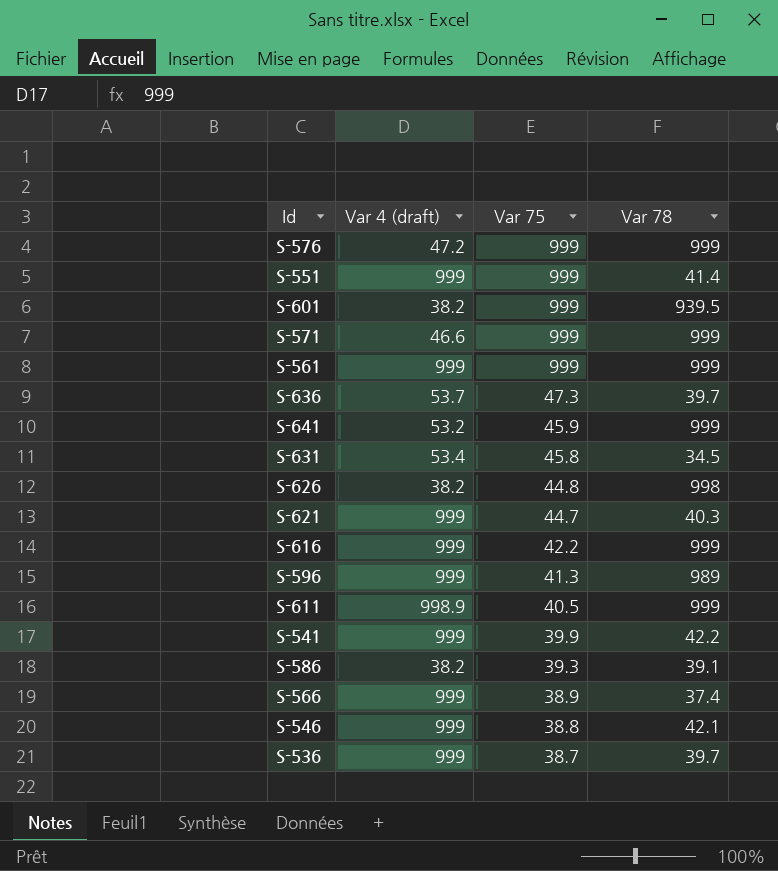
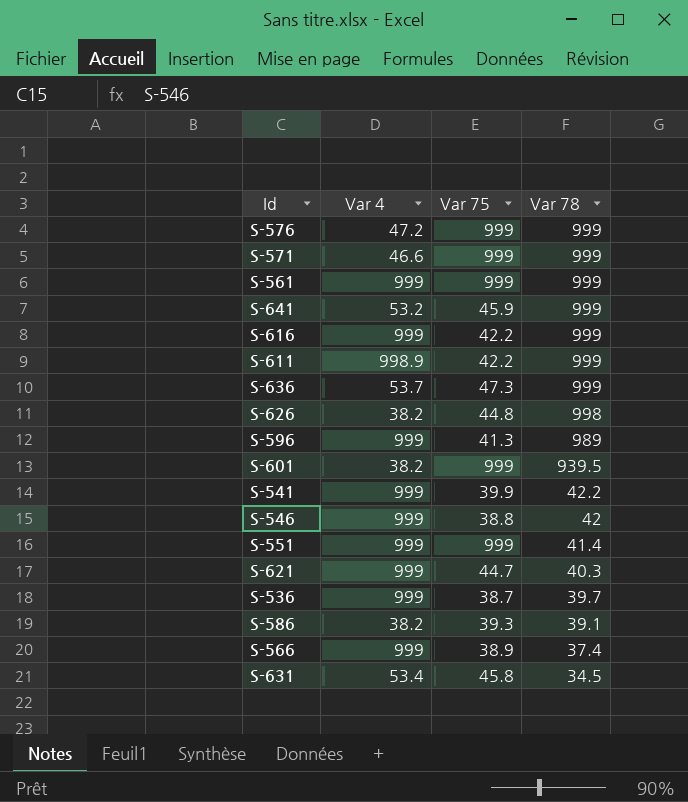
row order: Var 75 descending -> Var 78 descending
column name: Var 4 (draft) -> Var 4
S-611 | Var 75: 40.5 -> 42.2
S-636 | Var 78: 39.7 -> 999
S-546 | Var 78: 42.1 -> 42

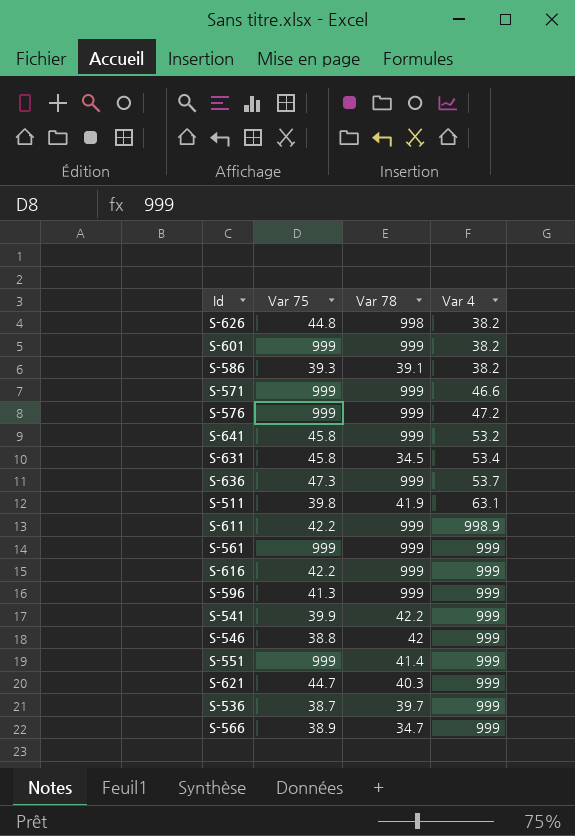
row order: Var 78 descending -> Var 4 ascending
column Var 4 | position: 2 -> 4
S-601 | Var 78: 939.5 -> 999
S-641 | Var 75: 45.9 -> 45.8
row S-511: none -> 39.8 | 41.9 | 63.1
S-596 | Var 78: 989 -> 999
S-566 | Var 78: 37.4 -> 34.7

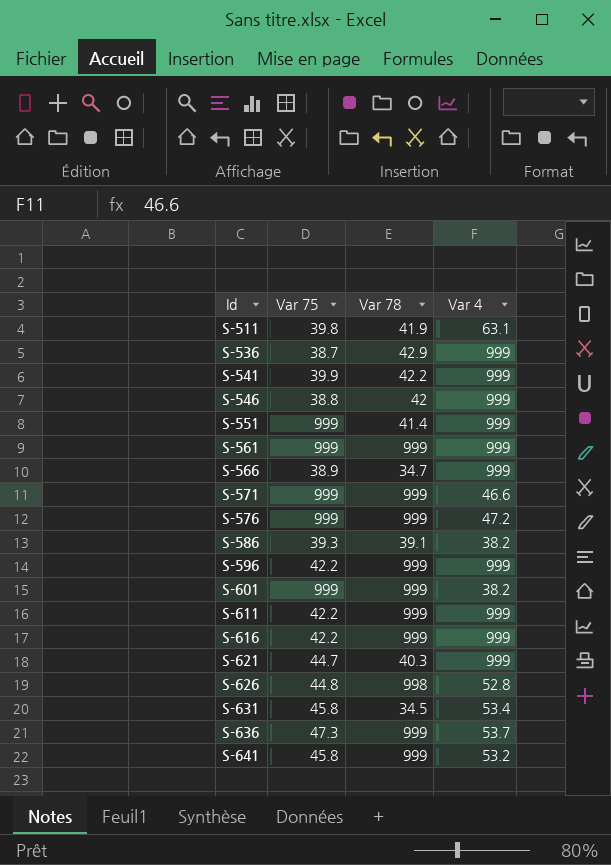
row order: Var 4 ascending -> Id ascending
S-536 | Var 78: 39.7 -> 42.9
S-596 | Var 75: 41.3 -> 42.2
S-611 | Var 4: 998.9 -> 999
S-626 | Var 4: 38.2 -> 52.8

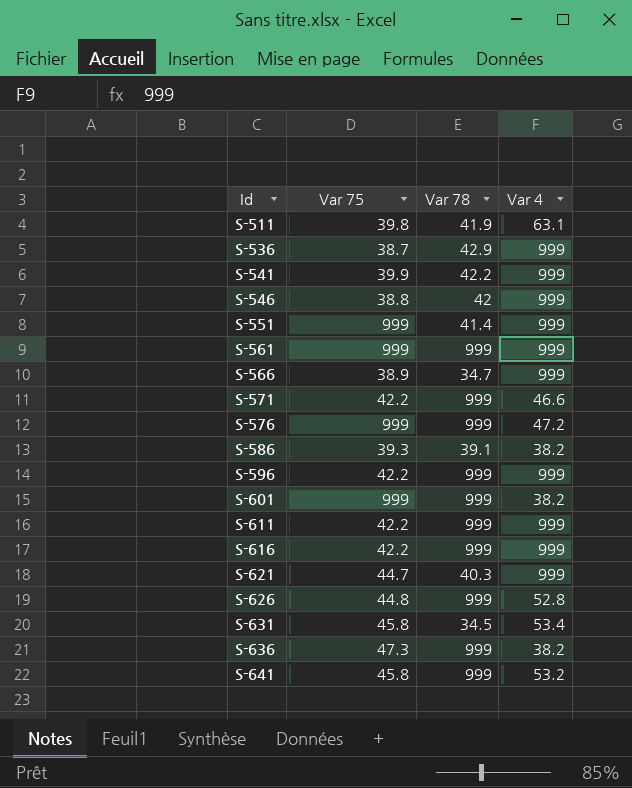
S-571 | Var 75: 999 -> 42.2
S-626 | Var 78: 998 -> 999
S-636 | Var 4: 53.7 -> 38.2

